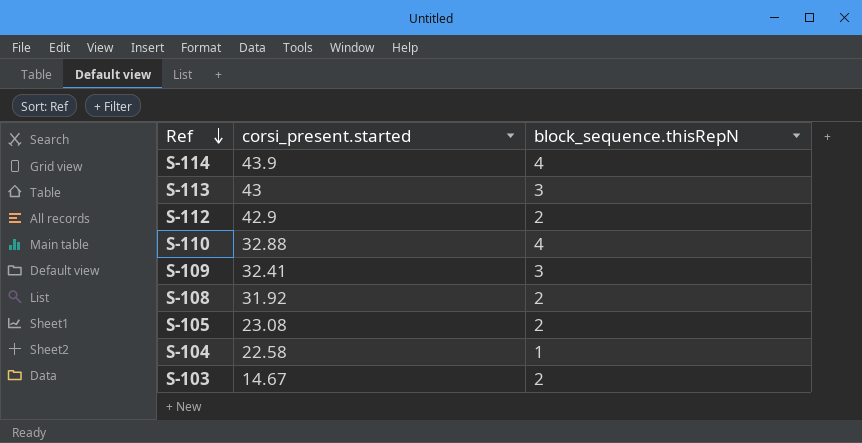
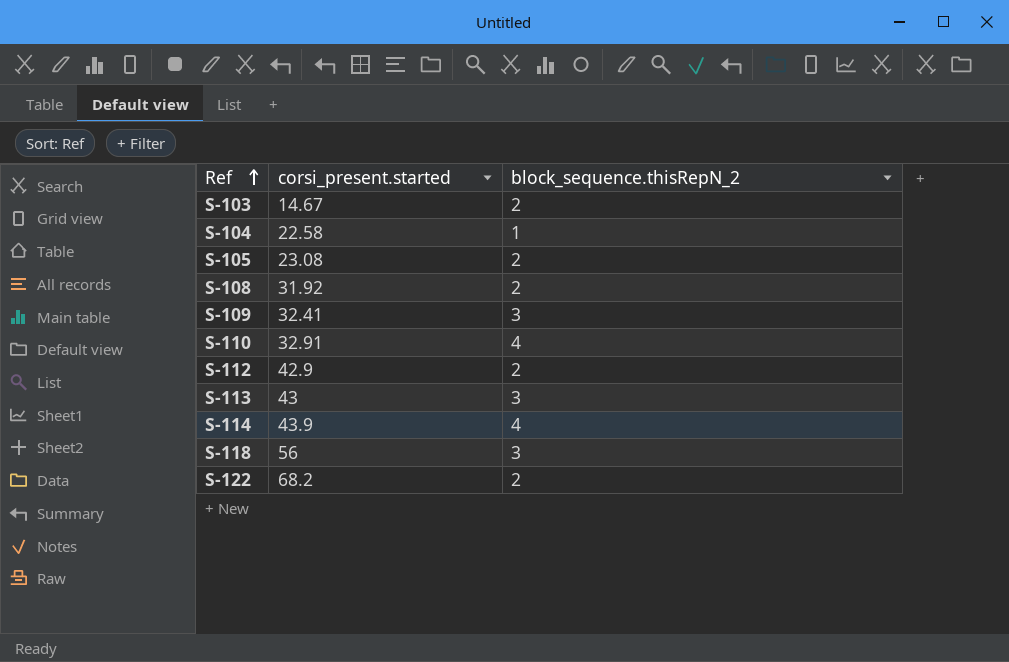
row order: Ref descending -> Ref ascending
column name: block_sequence.thisRepN -> block_sequence.thisRepN_2
S-110 | corsi_present.started: 32.88 -> 32.91
row S-118: none -> 56 | 3
row S-122: none -> 68.2 | 2

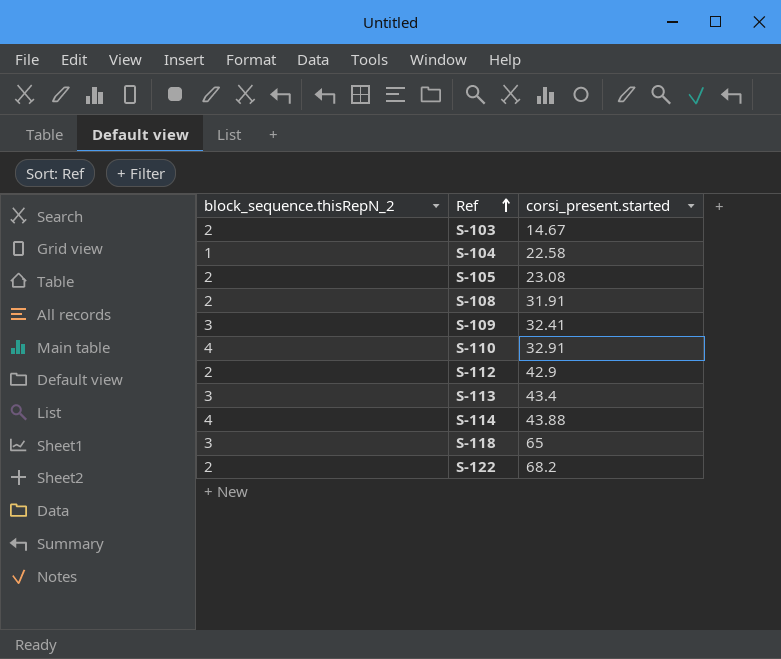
column block_sequence.thisRepN_2 | position: 3 -> 1
S-108 | corsi_present.started: 31.92 -> 31.91
S-113 | corsi_present.started: 43 -> 43.4
S-114 | corsi_present.started: 43.9 -> 43.88
S-118 | corsi_present.started: 56 -> 65

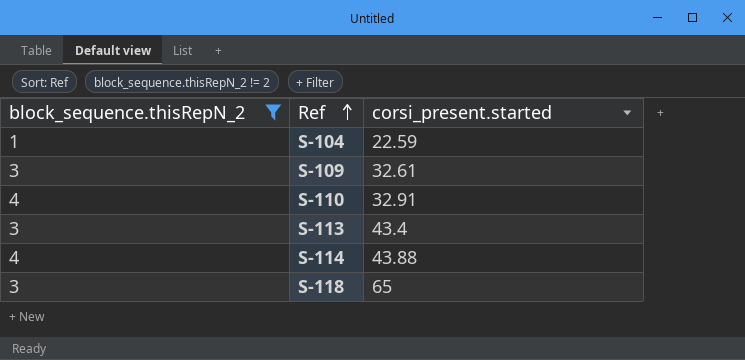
filter: none -> block_sequence.thisRepN_2 != 2
S-104 | corsi_present.started: 22.58 -> 22.59
S-109 | corsi_present.started: 32.41 -> 32.61

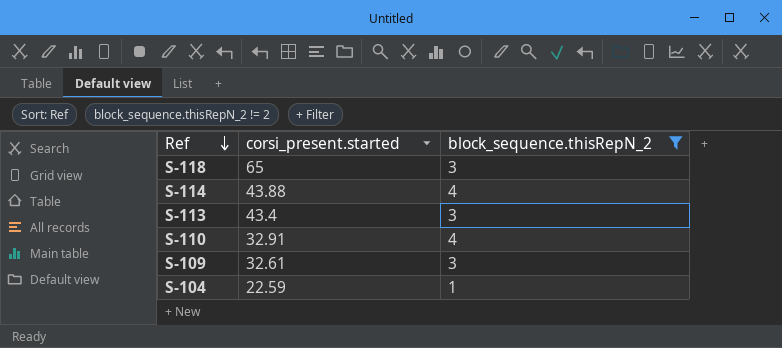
row order: Ref ascending -> Ref descending
column block_sequence.thisRepN_2 | position: 1 -> 3

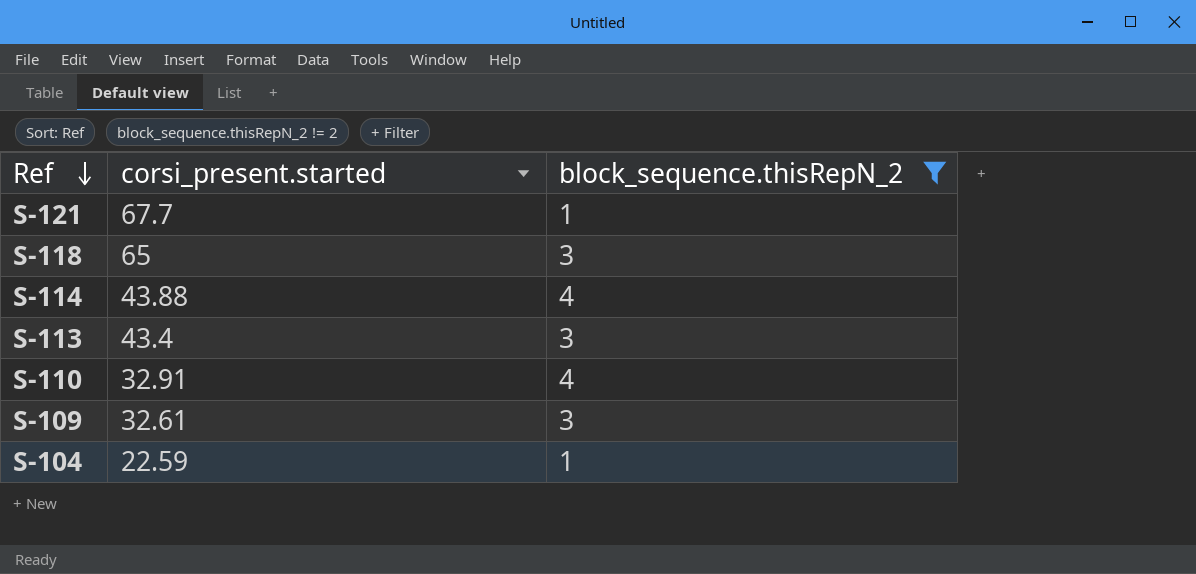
row S-121: none -> 67.7 | 1

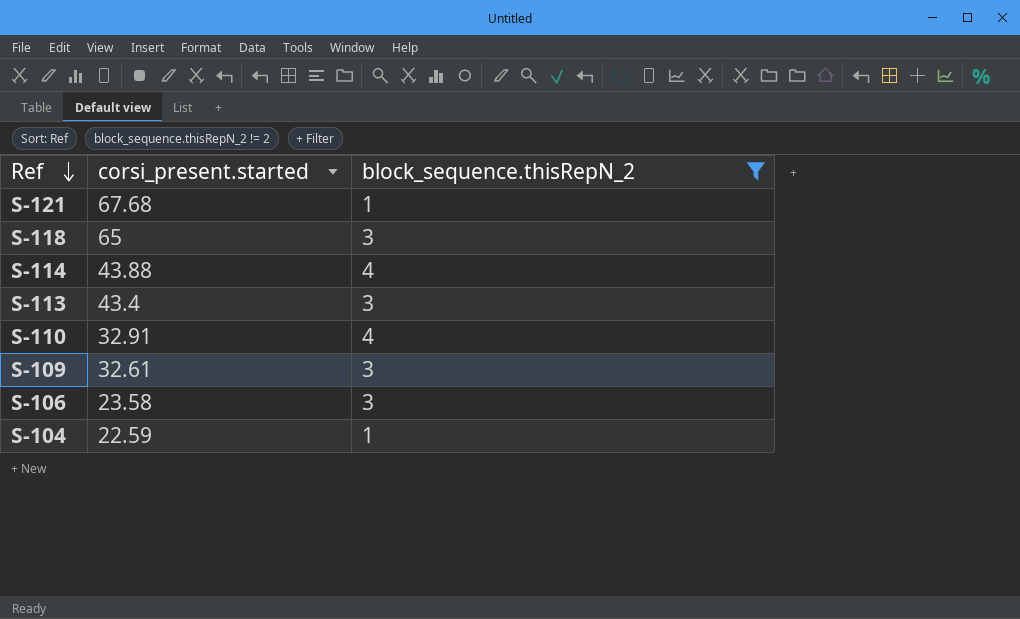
S-121 | corsi_present.started: 67.7 -> 67.68
row S-106: none -> 23.58 | 3

